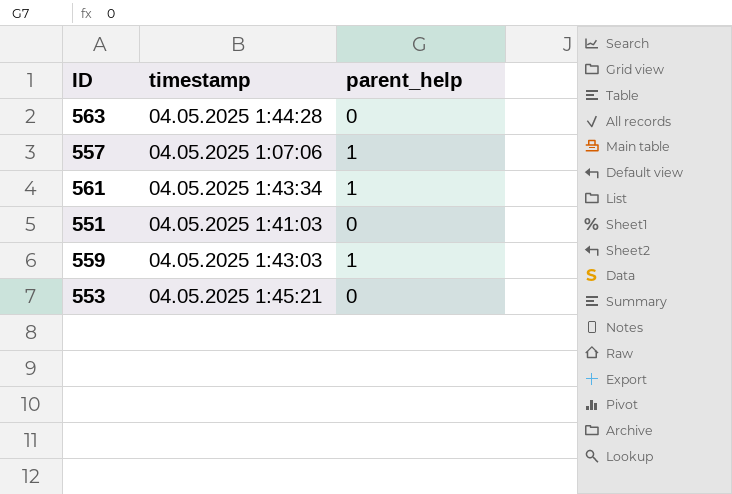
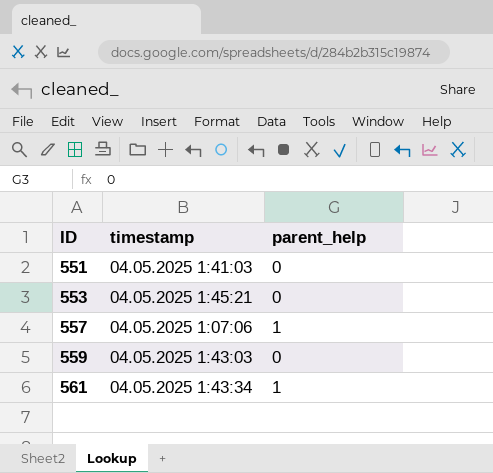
row order: none -> ID ascending
row 563: 04.05.2025 1:44:28 | 0 -> none
559 | parent_help: 1 -> 0

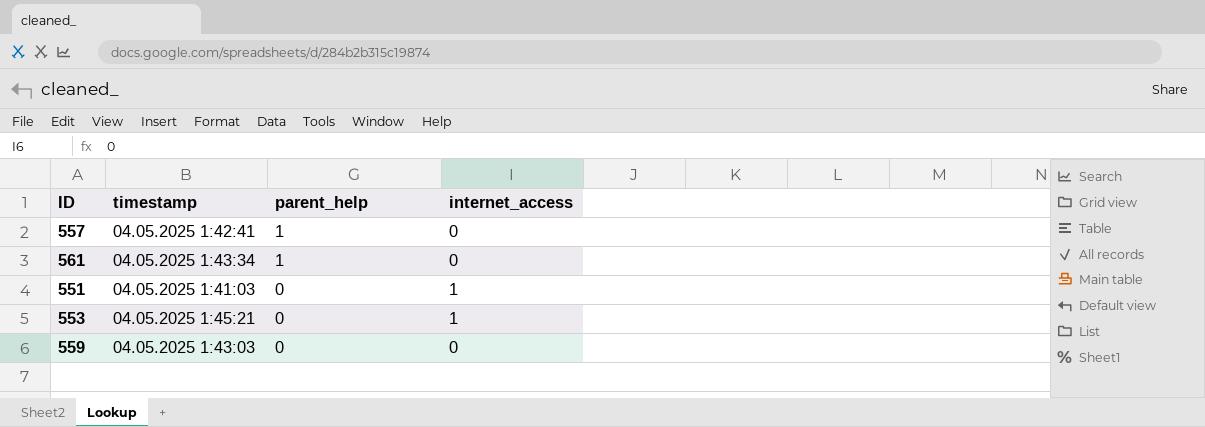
row order: ID ascending -> parent_help descending
column internet_access | position: none -> 4
557 | timestamp: 04.05.2025 1:07:06 -> 04.05.2025 1:42:41

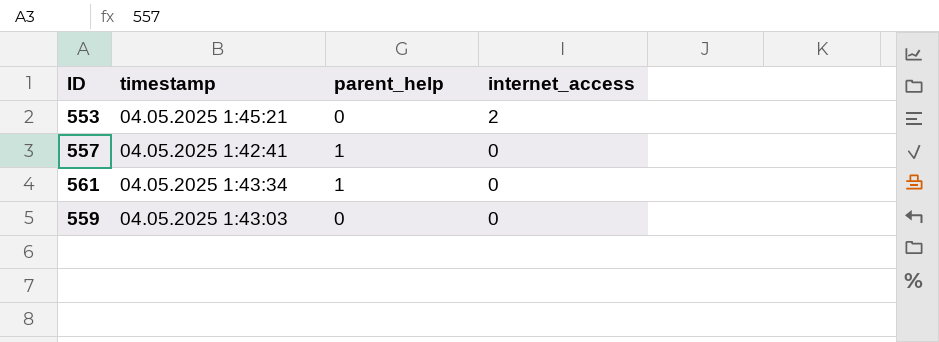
row order: parent_help descending -> internet_access descending
row 551: 04.05.2025 1:41:03 | 0 | 1 -> none
553 | internet_access: 1 -> 2

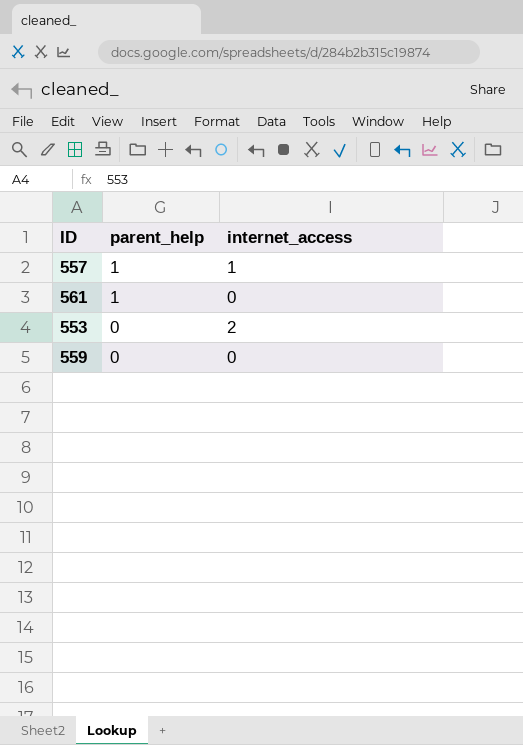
row order: internet_access descending -> parent_help descending
column timestamp | position: 2 -> none
557 | internet_access: 0 -> 1

